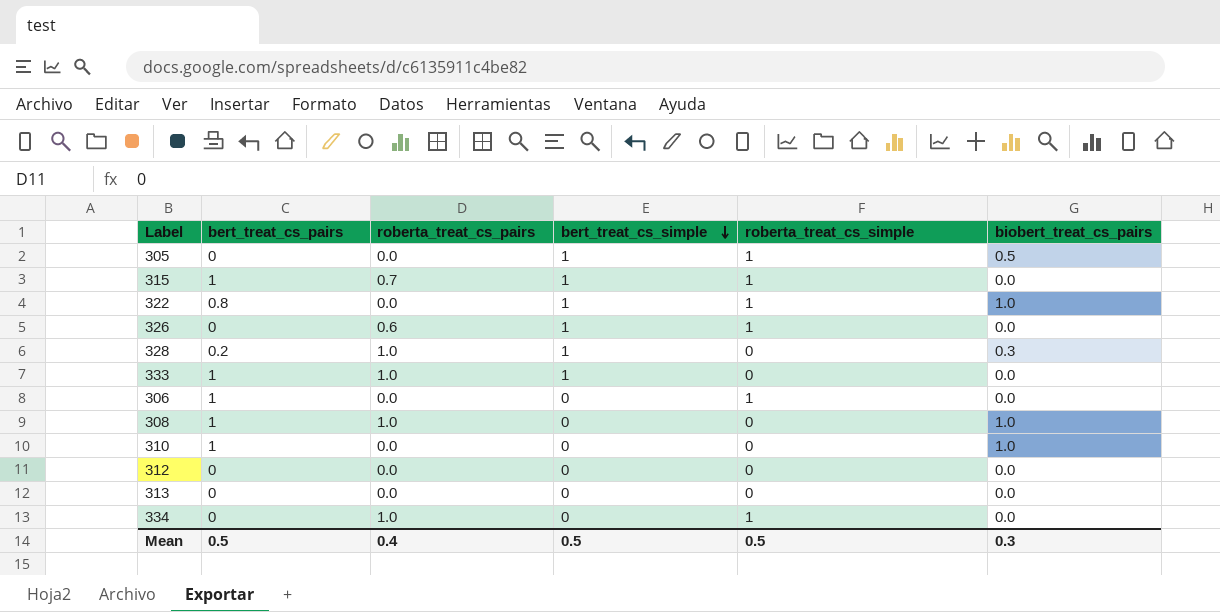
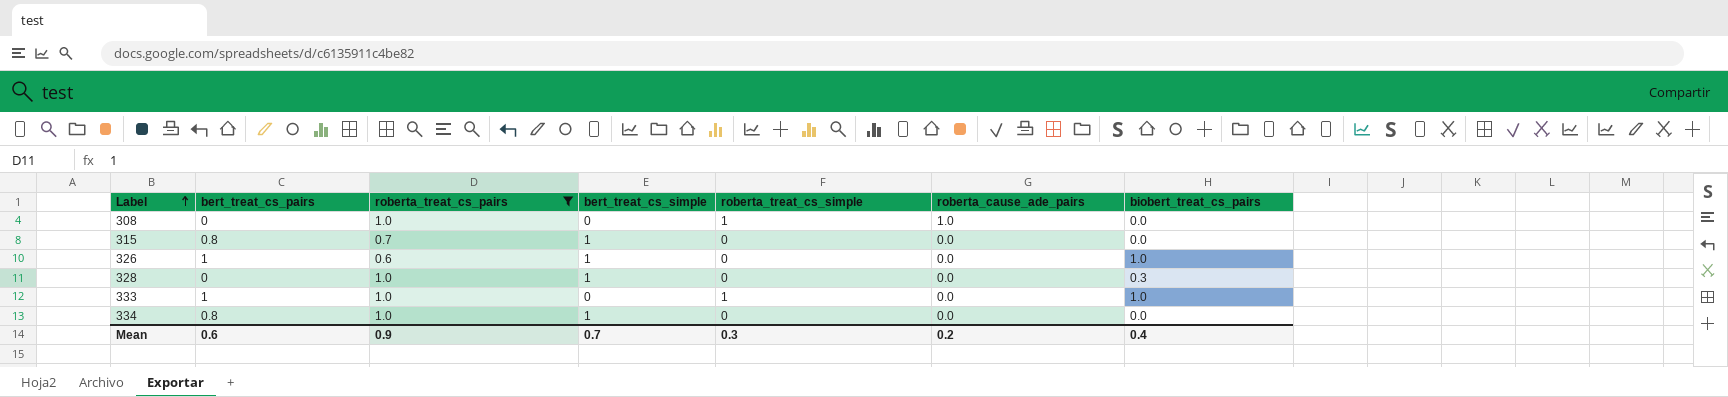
filter: none -> roberta_treat_cs_pairs != 0.0
row order: bert_treat_cs_simple descending -> Label ascending
column roberta_cause_ade_pairs | position: none -> 6
308 | bert_treat_cs_pairs: 1 -> 0
308 | roberta_treat_cs_simple: 0 -> 1
308 | biobert_treat_cs_pairs: 1.0 -> 0.0
315 | bert_treat_cs_pairs: 1 -> 0.8
315 | roberta_treat_cs_simple: 1 -> 0
326 | bert_treat_cs_pairs: 0 -> 1
326 | roberta_treat_cs_simple: 1 -> 0
326 | biobert_treat_cs_pairs: 0.0 -> 1.0
328 | bert_treat_cs_pairs: 0.2 -> 0
333 | bert_treat_cs_simple: 1 -> 0
333 | roberta_treat_cs_simple: 0 -> 1
333 | biobert_treat_cs_pairs: 0.0 -> 1.0
334 | bert_treat_cs_pairs: 0 -> 0.8
334 | bert_treat_cs_simple: 0 -> 1
334 | roberta_treat_cs_simple: 1 -> 0
Mean | bert_treat_cs_pairs: 0.5 -> 0.6
Mean | roberta_treat_cs_pairs: 0.4 -> 0.9
Mean | bert_treat_cs_simple: 0.5 -> 0.7
Mean | roberta_treat_cs_simple: 0.5 -> 0.3
Mean | biobert_treat_cs_pairs: 0.3 -> 0.4

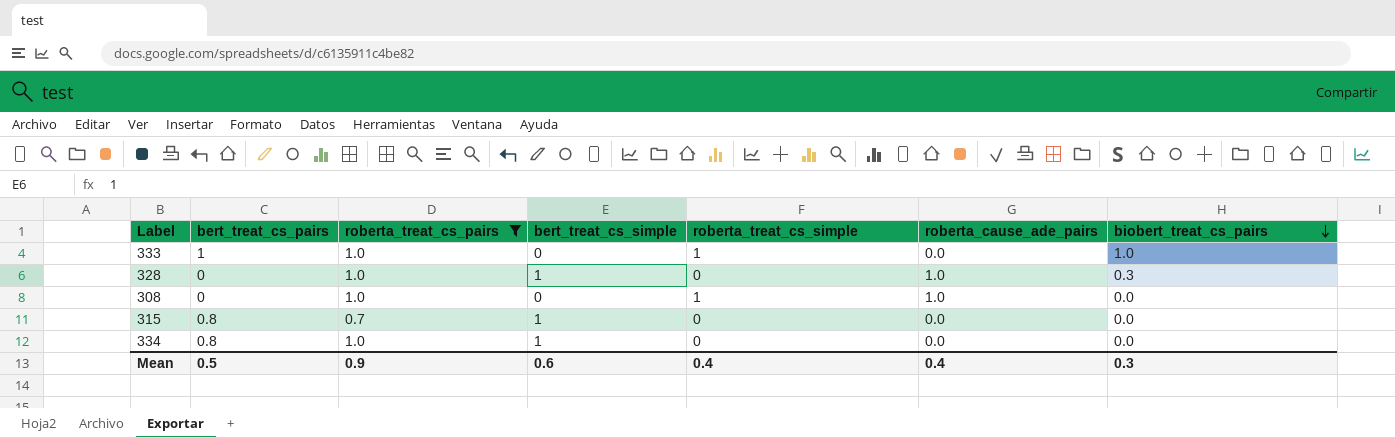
row order: Label ascending -> biobert_treat_cs_pairs descending
row 326: 1 | 0.6 | 1 | 0 | 0.0 | 1.0 -> none
328 | roberta_cause_ade_pairs: 0.0 -> 1.0
Mean | bert_treat_cs_pairs: 0.6 -> 0.5
Mean | bert_treat_cs_simple: 0.7 -> 0.6
Mean | roberta_treat_cs_simple: 0.3 -> 0.4
Mean | roberta_cause_ade_pairs: 0.2 -> 0.4
Mean | biobert_treat_cs_pairs: 0.4 -> 0.3

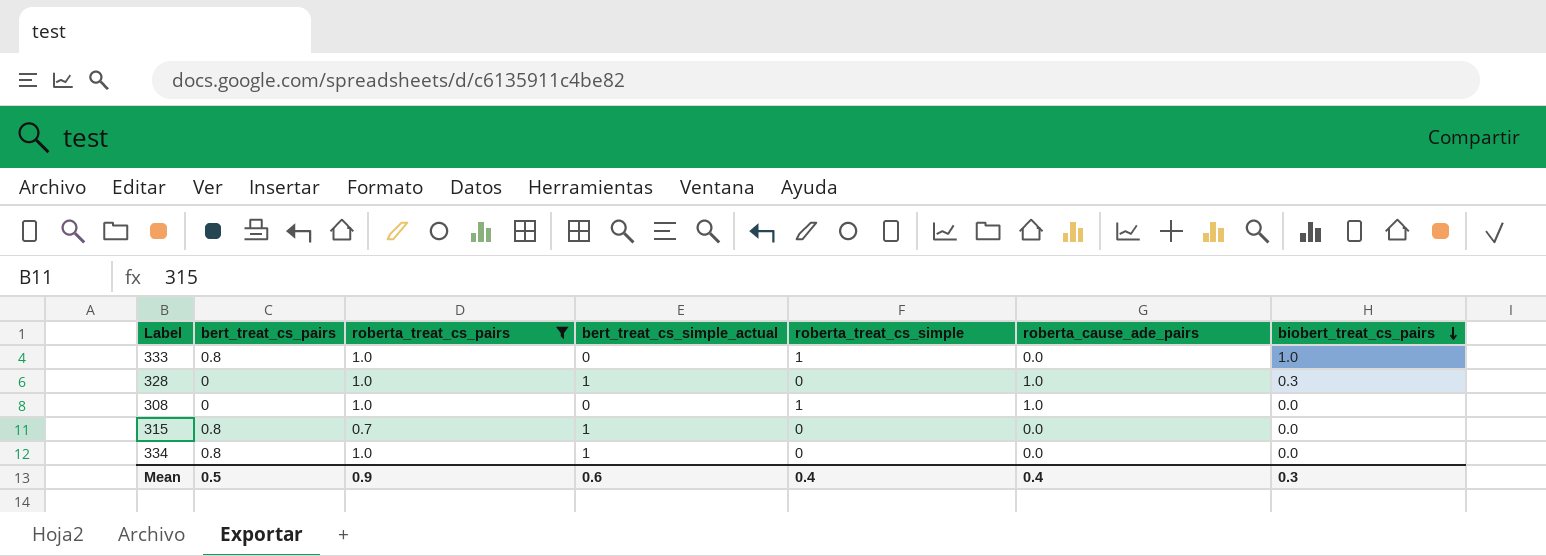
column name: bert_treat_cs_simple -> bert_treat_cs_simple_actual
333 | bert_treat_cs_pairs: 1 -> 0.8

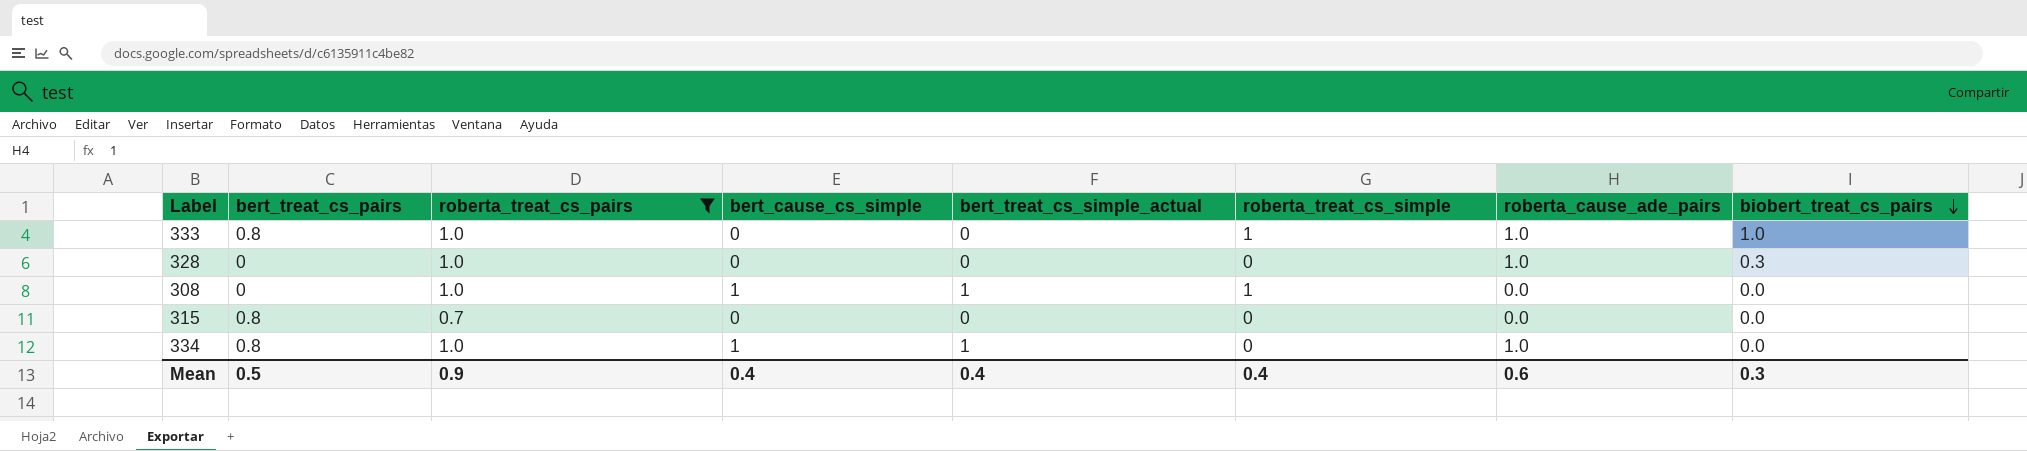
column bert_cause_cs_simple | position: none -> 4
333 | roberta_cause_ade_pairs: 0.0 -> 1.0
328 | bert_treat_cs_simple_actual: 1 -> 0
308 | bert_treat_cs_simple_actual: 0 -> 1
308 | roberta_cause_ade_pairs: 1.0 -> 0.0
315 | bert_treat_cs_simple_actual: 1 -> 0
334 | roberta_cause_ade_pairs: 0.0 -> 1.0
Mean | bert_treat_cs_simple_actual: 0.6 -> 0.4
Mean | roberta_cause_ade_pairs: 0.4 -> 0.6

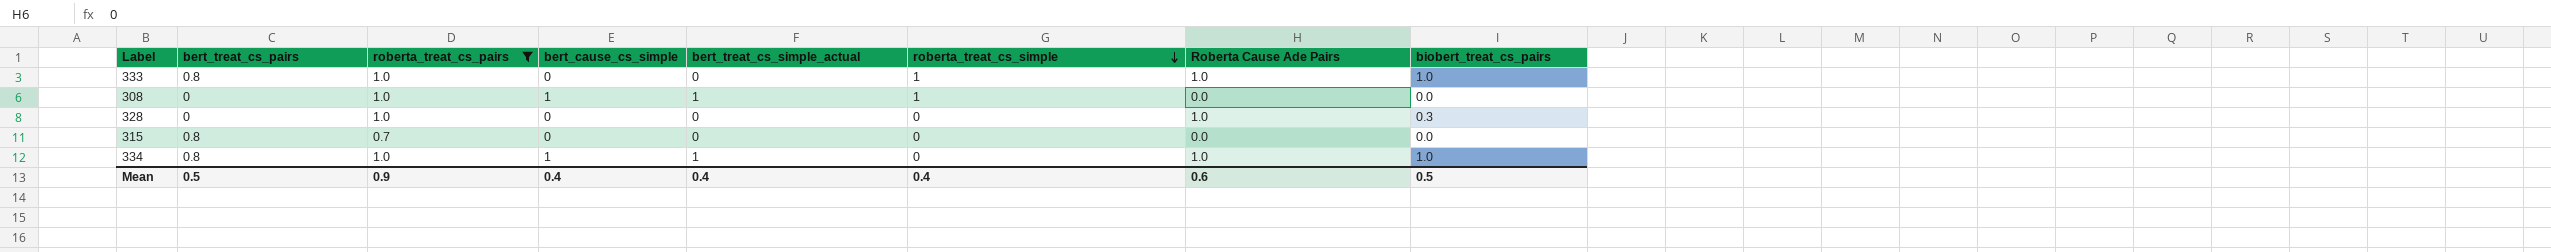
row order: biobert_treat_cs_pairs descending -> roberta_treat_cs_simple descending
column name: roberta_cause_ade_pairs -> Roberta Cause Ade Pairs
334 | biobert_treat_cs_pairs: 0.0 -> 1.0
Mean | biobert_treat_cs_pairs: 0.3 -> 0.5

